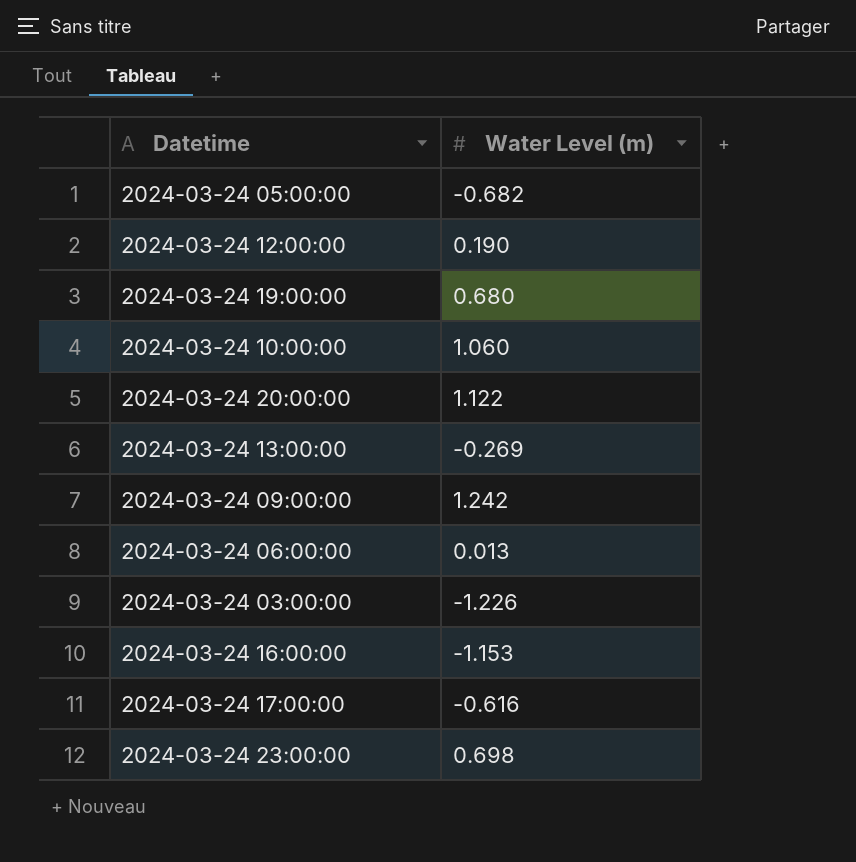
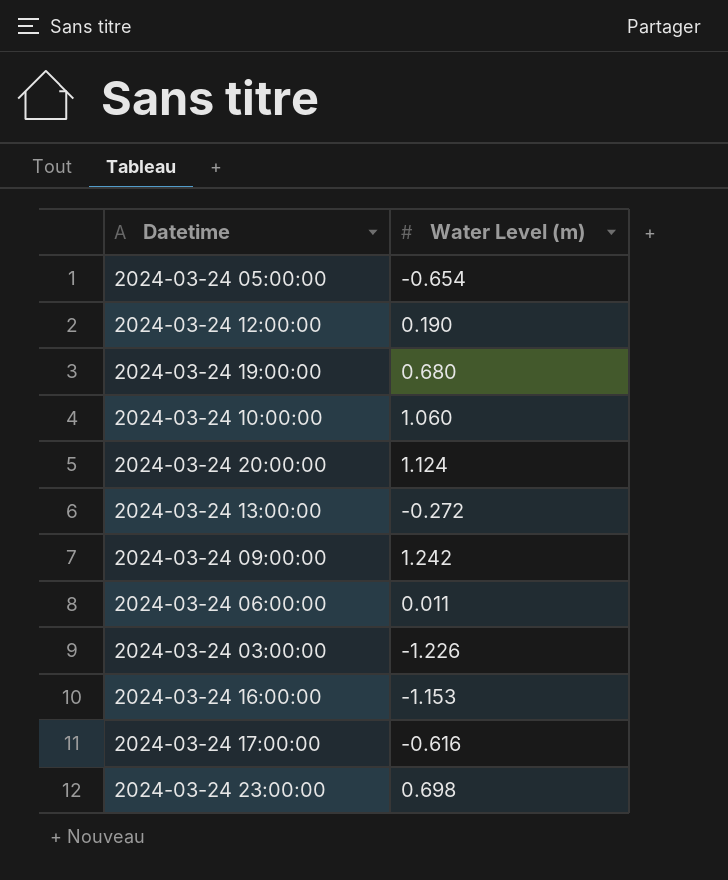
2024-03-24 05:00:00 | Water Level (m): -0.682 -> -0.654
2024-03-24 20:00:00 | Water Level (m): 1.122 -> 1.124
2024-03-24 13:00:00 | Water Level (m): -0.269 -> -0.272
2024-03-24 06:00:00 | Water Level (m): 0.013 -> 0.011

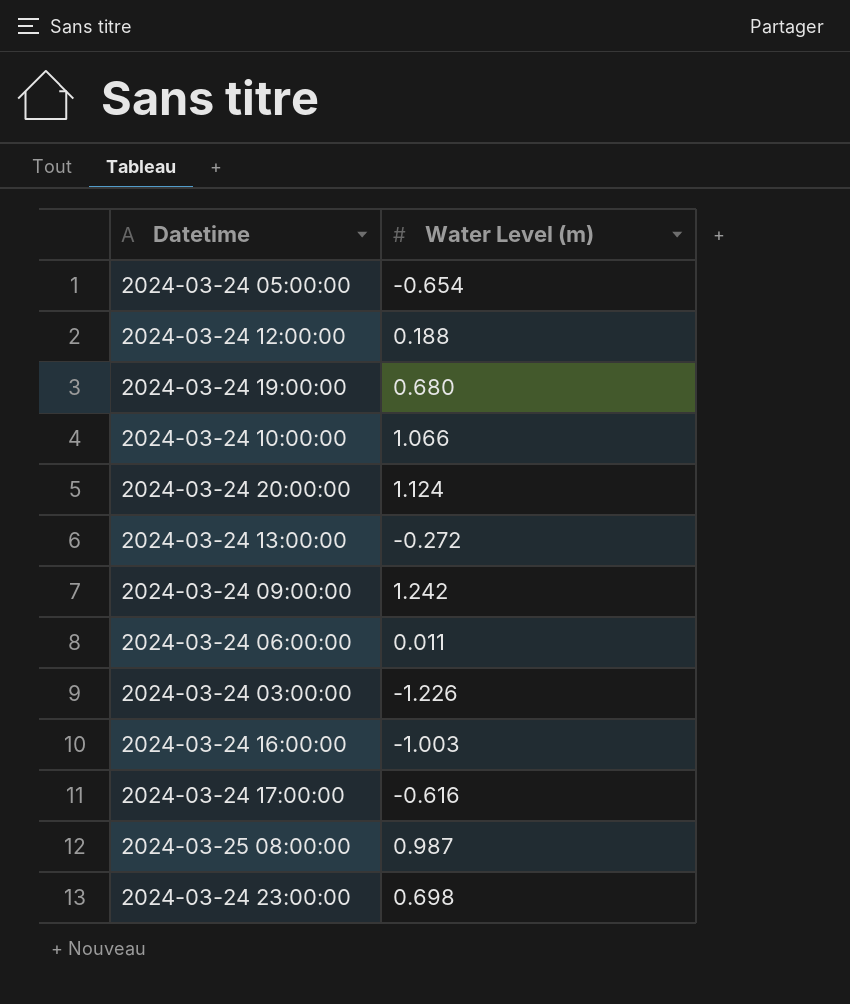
2024-03-24 12:00:00 | Water Level (m): 0.190 -> 0.188
2024-03-24 10:00:00 | Water Level (m): 1.060 -> 1.066
2024-03-24 16:00:00 | Water Level (m): -1.153 -> -1.003
row 2024-03-25 08:00:00: none -> 0.987

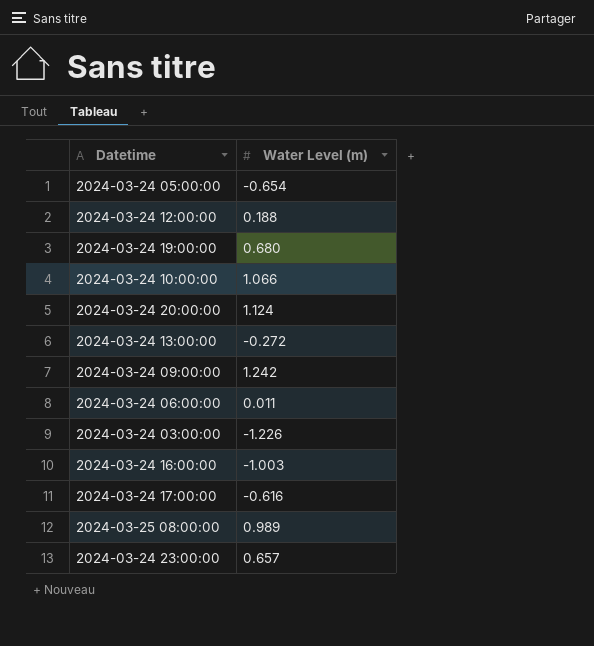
2024-03-25 08:00:00 | Water Level (m): 0.987 -> 0.989
2024-03-24 23:00:00 | Water Level (m): 0.698 -> 0.657

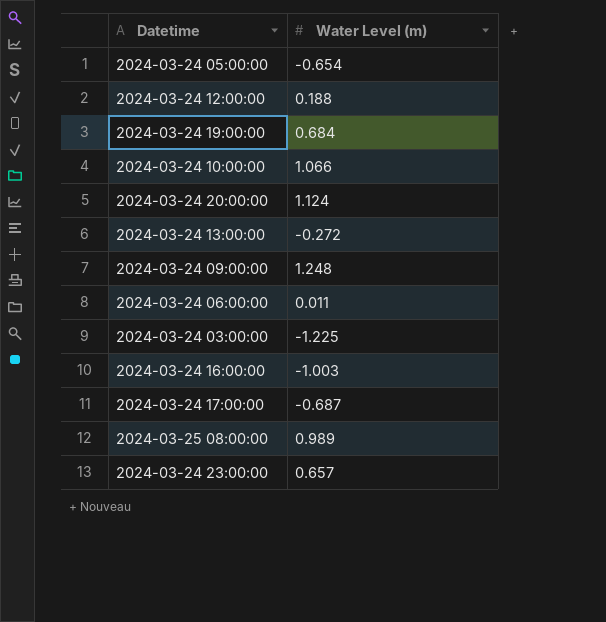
2024-03-24 19:00:00 | Water Level (m): 0.680 -> 0.684
2024-03-24 09:00:00 | Water Level (m): 1.242 -> 1.248
2024-03-24 03:00:00 | Water Level (m): -1.226 -> -1.225
2024-03-24 17:00:00 | Water Level (m): -0.616 -> -0.687

